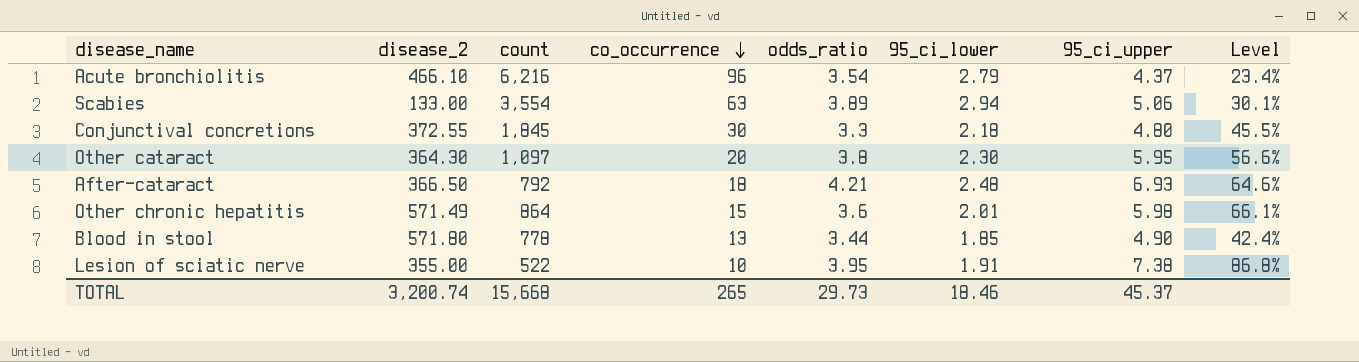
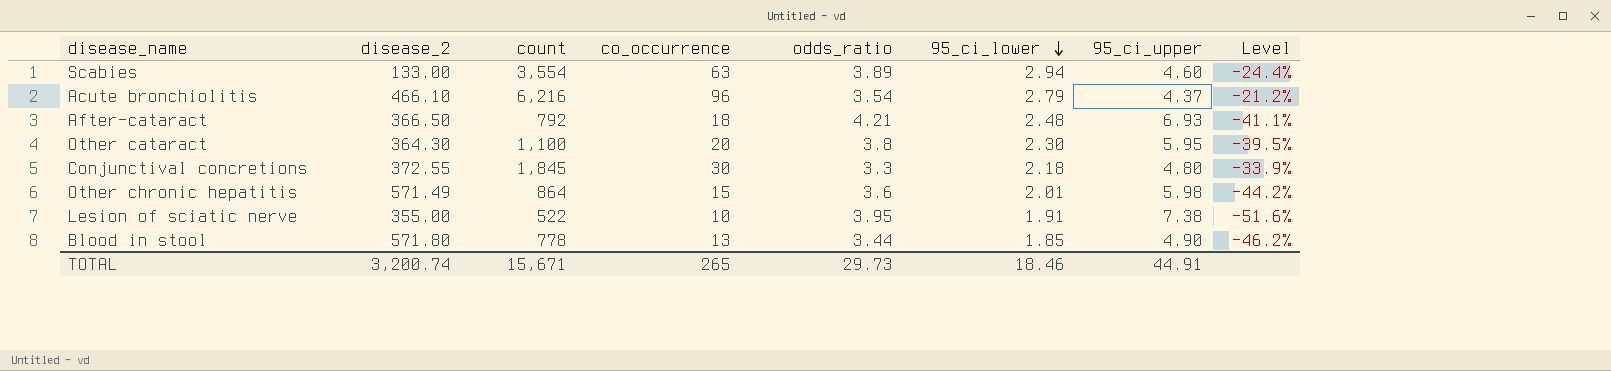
row order: co_occurrence descending -> 95_ci_lower descending
column Level | formula: ([95_ci_upper] - [odds_ratio]) / [odds_ratio] -> ([95_ci_lower] - [odds_ratio]) / [odds_ratio]
Scabies | 95_ci_upper: 5.06 -> 4.60
Other cataract | count: 1,097 -> 1,100
TOTAL | count: 15,668 -> 15,671
TOTAL | 95_ci_upper: 45.37 -> 44.91

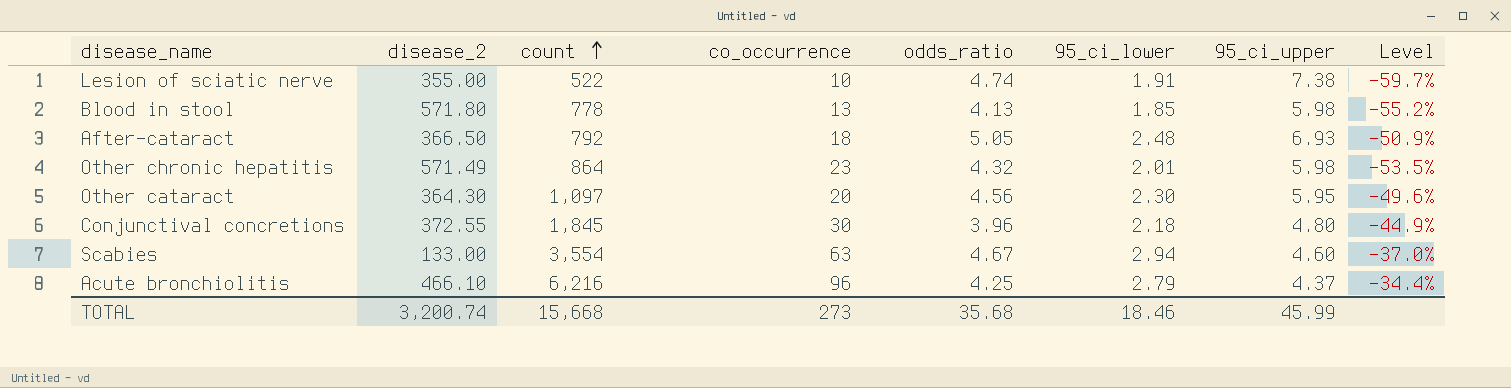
row order: 95_ci_lower descending -> count ascending
Lesion of sciatic nerve | odds_ratio: 3.95 -> 4.74
Lesion of sciatic nerve | Level: -51.6% -> -59.7%
Blood in stool | odds_ratio: 3.44 -> 4.13
Blood in stool | 95_ci_upper: 4.90 -> 5.98
Blood in stool | Level: -46.2% -> -55.2%
After-cataract | odds_ratio: 4.21 -> 5.05
After-cataract | Level: -41.1% -> -50.9%
Other chronic hepatitis | co_occurrence: 15 -> 23
Other chronic hepatitis | odds_ratio: 3.6 -> 4.32
Other chronic hepatitis | Level: -44.2% -> -53.5%
Other cataract | count: 1,100 -> 1,097
Other cataract | odds_ratio: 3.8 -> 4.56
Other cataract | Level: -39.5% -> -49.6%
Conjunctival concretions | odds_ratio: 3.3 -> 3.96
Conjunctival concretions | Level: -33.9% -> -44.9%
Scabies | odds_ratio: 3.89 -> 4.67
Scabies | Level: -24.4% -> -37.0%
Acute bronchiolitis | odds_ratio: 3.54 -> 4.25
Acute bronchiolitis | Level: -21.2% -> -34.4%
TOTAL | count: 15,671 -> 15,668
TOTAL | co_occurrence: 265 -> 273
TOTAL | odds_ratio: 29.73 -> 35.68
TOTAL | 95_ci_upper: 44.91 -> 45.99

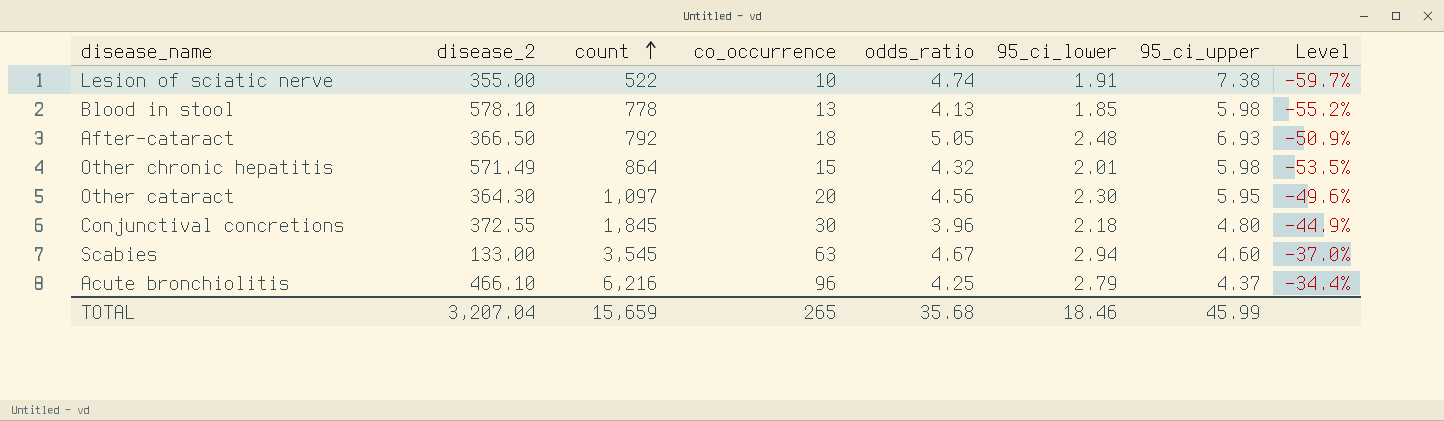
Blood in stool | disease_2: 571.80 -> 578.10
Other chronic hepatitis | co_occurrence: 23 -> 15
Scabies | count: 3,554 -> 3,545
TOTAL | disease_2: 3,200.74 -> 3,207.04
TOTAL | count: 15,668 -> 15,659
TOTAL | co_occurrence: 273 -> 265

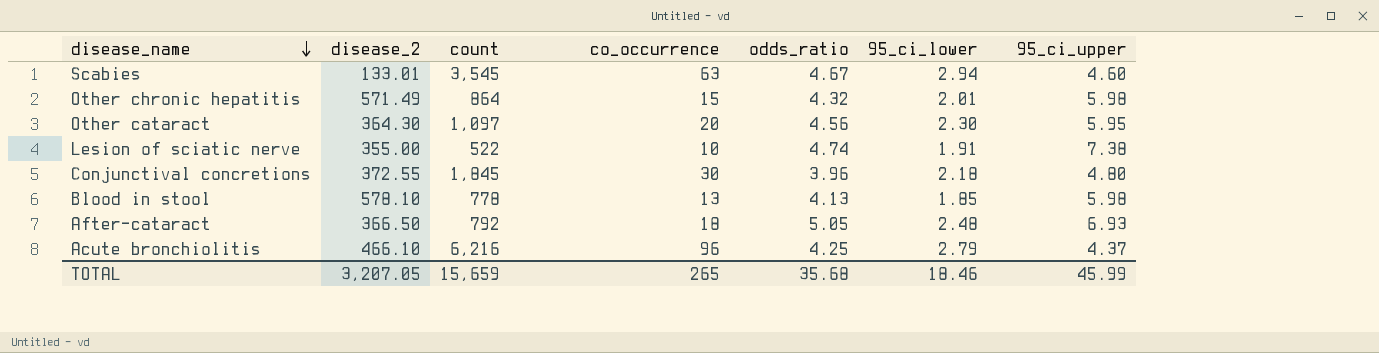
row order: count ascending -> disease_name descending
column Level | formula: ([95_ci_lower] - [odds_ratio]) / [odds_ratio] -> none
Scabies | disease_2: 133.00 -> 133.01
TOTAL | disease_2: 3,207.04 -> 3,207.05

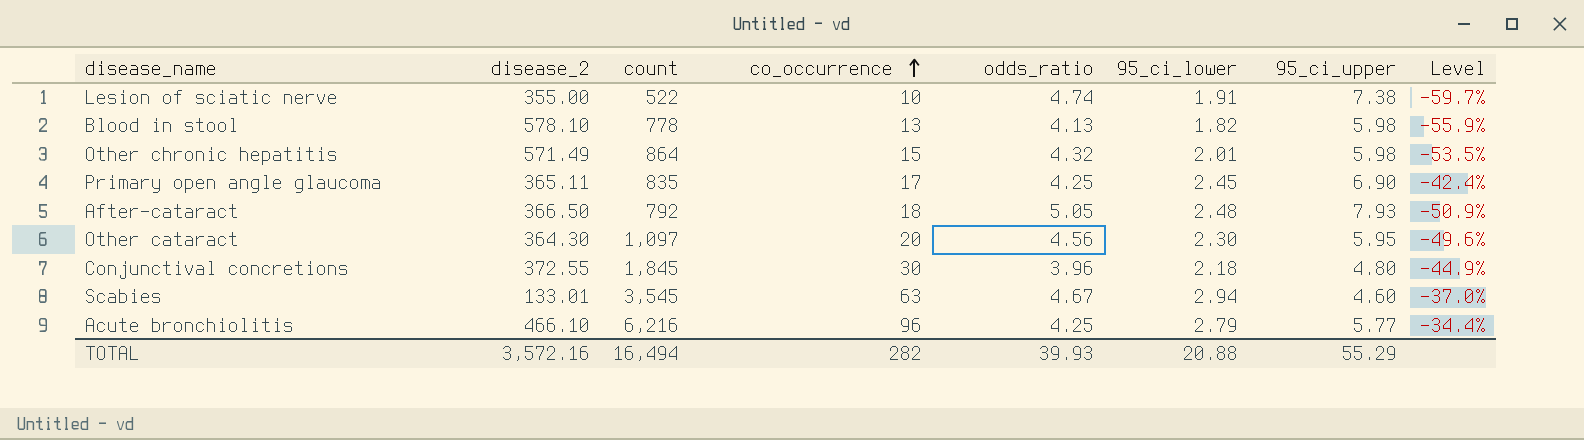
row order: disease_name descending -> co_occurrence ascending
column Level | formula: none -> ([95_ci_lower] - [odds_ratio]) / [odds_ratio]
Blood in stool | 95_ci_lower: 1.85 -> 1.82
row Primary open angle glaucoma: none -> 365.11 | 835 | 17 | 4.25 | 2.45 | 6.90 | -42.4%
After-cataract | 95_ci_upper: 6.93 -> 7.93
Acute bronchiolitis | 95_ci_upper: 4.37 -> 5.77
TOTAL | disease_2: 3,207.05 -> 3,572.16
TOTAL | count: 15,659 -> 16,494
TOTAL | co_occurrence: 265 -> 282
TOTAL | odds_ratio: 35.68 -> 39.93
TOTAL | 95_ci_lower: 18.46 -> 20.88
TOTAL | 95_ci_upper: 45.99 -> 55.29

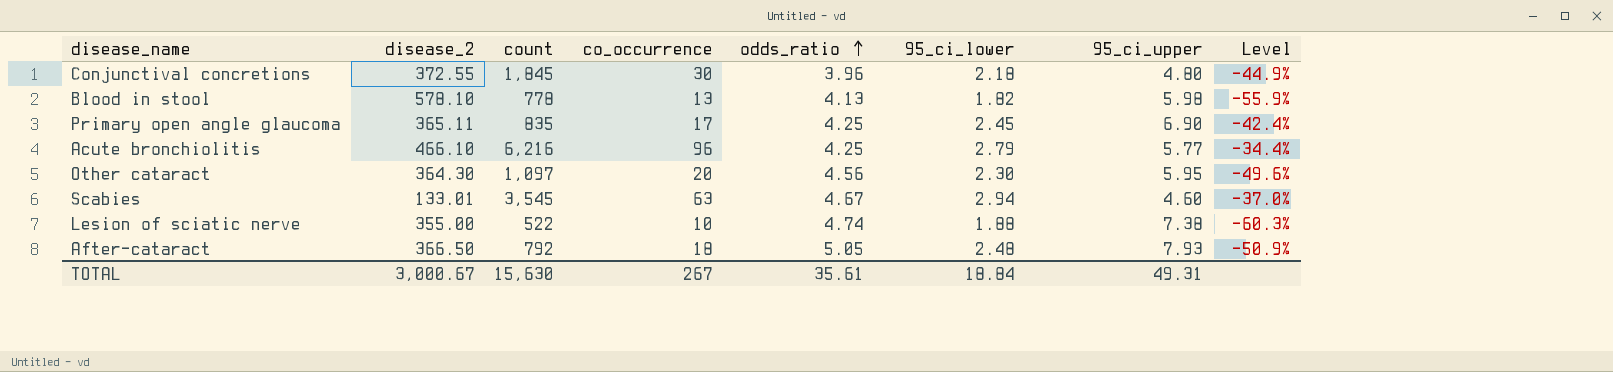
row order: co_occurrence ascending -> odds_ratio ascending
row Other chronic hepatitis: 571.49 | 864 | 15 | 4.32 | 2.01 | 5.98 | -53.5% -> none
Lesion of sciatic nerve | 95_ci_lower: 1.91 -> 1.88
Lesion of sciatic nerve | Level: -59.7% -> -60.3%
TOTAL | disease_2: 3,572.16 -> 3,000.67
TOTAL | count: 16,494 -> 15,630
TOTAL | co_occurrence: 282 -> 267
TOTAL | odds_ratio: 39.93 -> 35.61
TOTAL | 95_ci_lower: 20.88 -> 18.84
TOTAL | 95_ci_upper: 55.29 -> 49.31

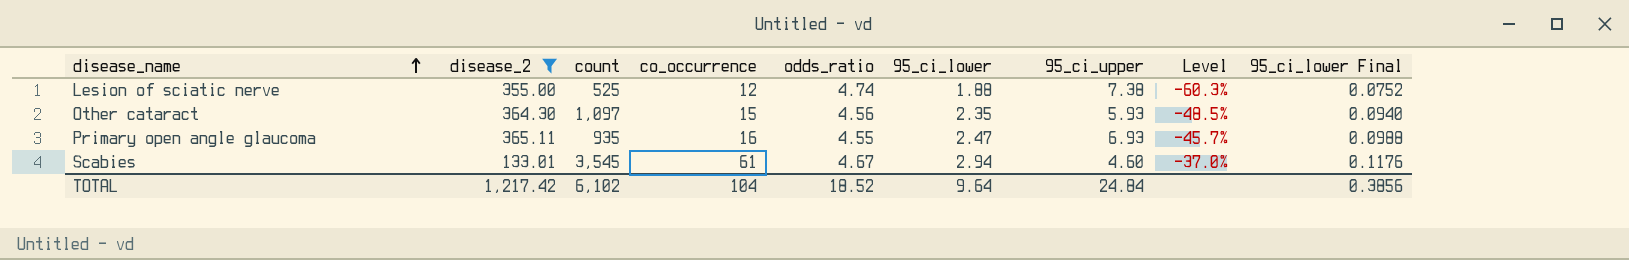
filter: none -> disease_2 <= 365.11
row order: odds_ratio ascending -> disease_name ascending
column 95_ci_lower Final | formula: none -> [95_ci_lower] * 0.04
Lesion of sciatic nerve | count: 522 -> 525
Lesion of sciatic nerve | co_occurrence: 10 -> 12
Other cataract | co_occurrence: 20 -> 15
Other cataract | 95_ci_lower: 2.30 -> 2.35
Other cataract | 95_ci_upper: 5.95 -> 5.93
Other cataract | Level: -49.6% -> -48.5%
Primary open angle glaucoma | count: 835 -> 935
Primary open angle glaucoma | co_occurrence: 17 -> 16
Primary open angle glaucoma | odds_ratio: 4.25 -> 4.55
Primary open angle glaucoma | 95_ci_lower: 2.45 -> 2.47
Primary open angle glaucoma | 95_ci_upper: 6.90 -> 6.93
Primary open angle glaucoma | Level: -42.4% -> -45.7%
Scabies | co_occurrence: 63 -> 61
TOTAL | disease_2: 3,000.67 -> 1,217.42
TOTAL | count: 15,630 -> 6,102
TOTAL | co_occurrence: 267 -> 104
TOTAL | odds_ratio: 35.61 -> 18.52
TOTAL | 95_ci_lower: 18.84 -> 9.64
TOTAL | 95_ci_upper: 49.31 -> 24.84

